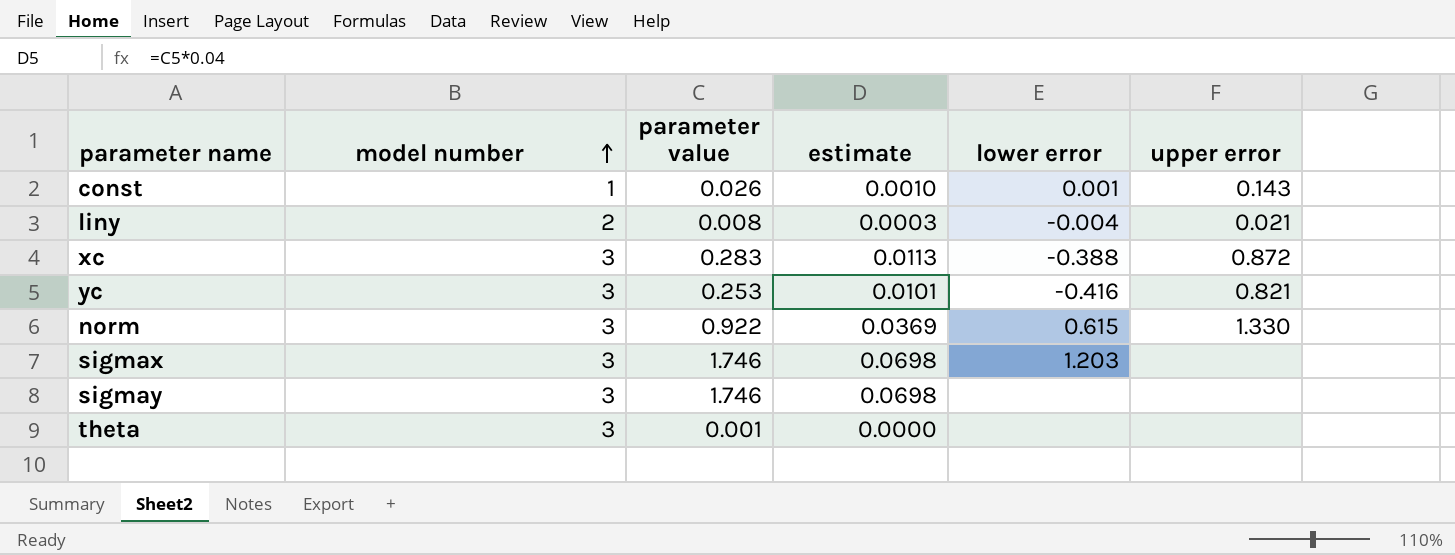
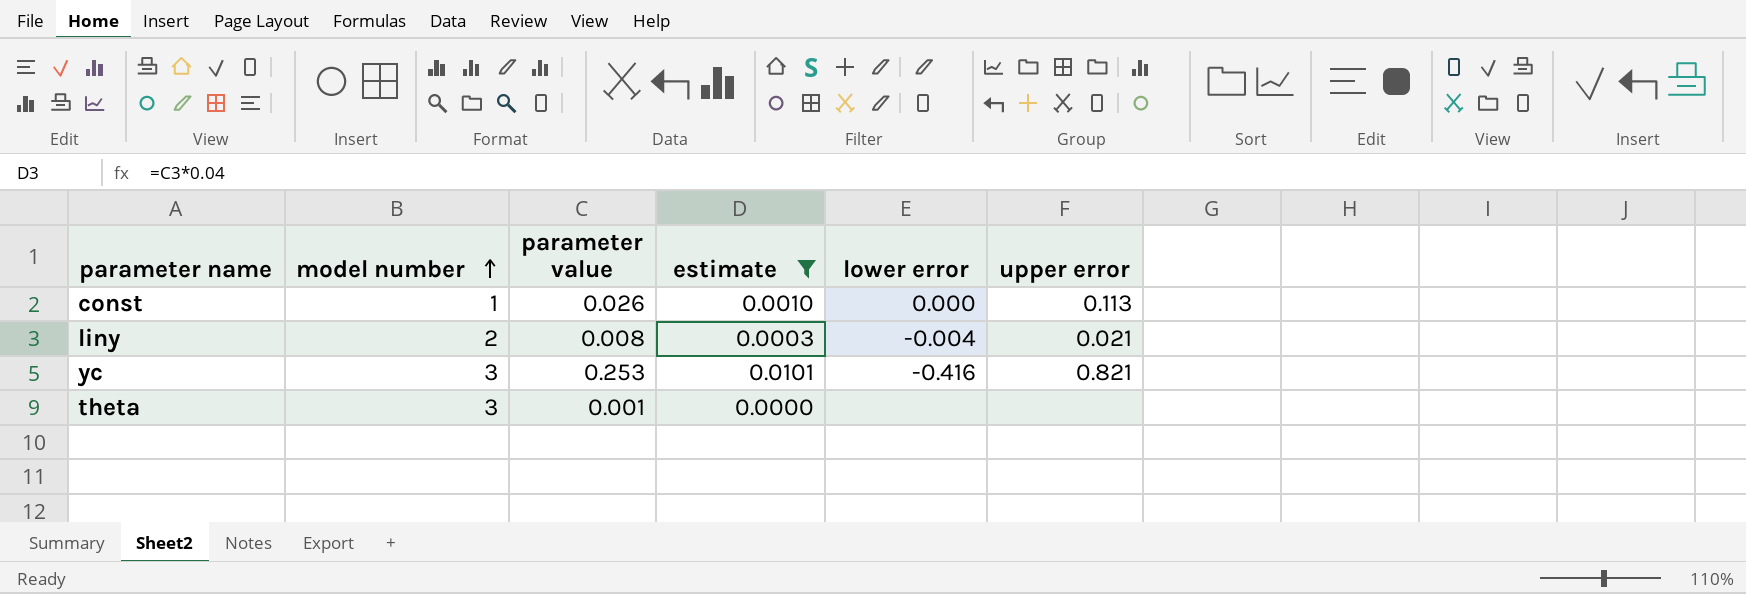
filter: none -> estimate <= 0.0101
const | lower error: 0.001 -> 0.000
const | upper error: 0.143 -> 0.113

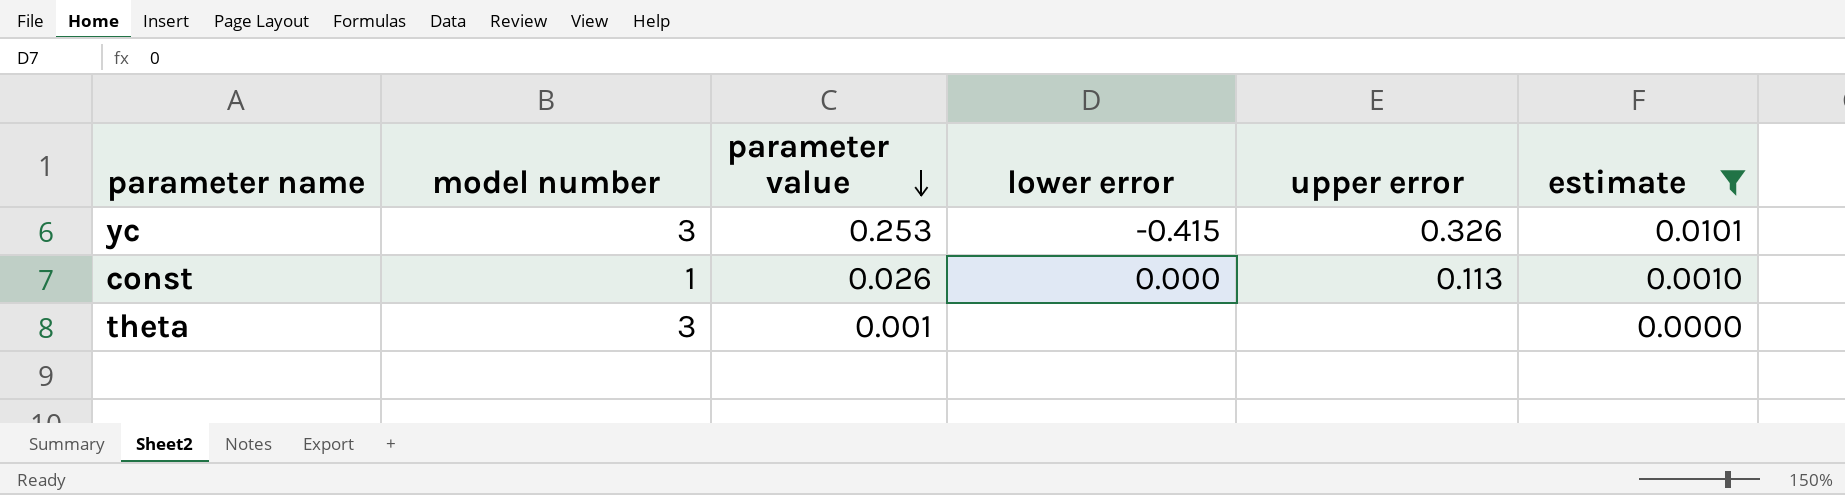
row order: model number ascending -> parameter value descending
column estimate | position: 4 -> 6
row liny: 2 | 0.008 | 0.0003 | -0.004 | 0.021 -> none
yc | lower error: -0.416 -> -0.415
yc | upper error: 0.821 -> 0.326

